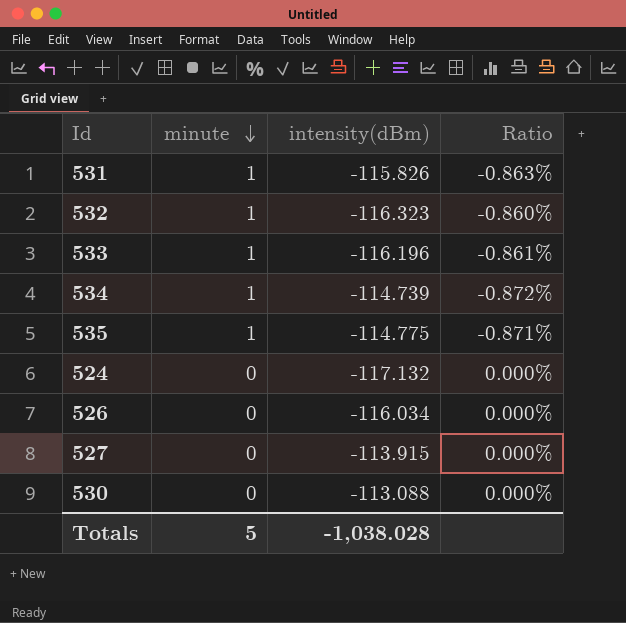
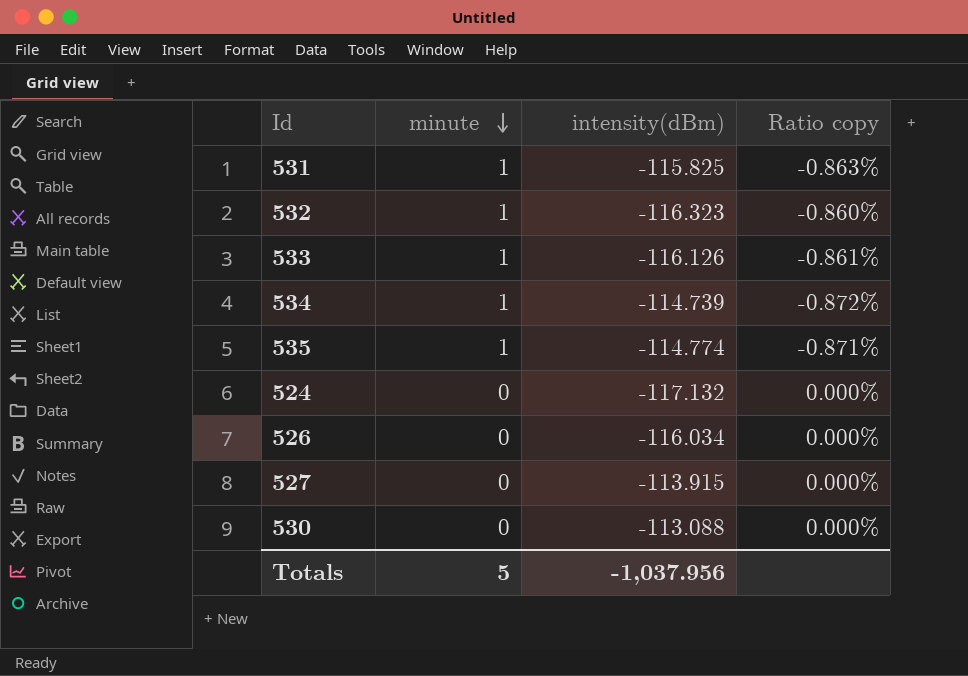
column name: Ratio -> Ratio copy
531 | intensity(dBm): -115.826 -> -115.825
533 | intensity(dBm): -116.196 -> -116.126
535 | intensity(dBm): -114.775 -> -114.774
Totals | intensity(dBm): -1,038.028 -> -1,037.956

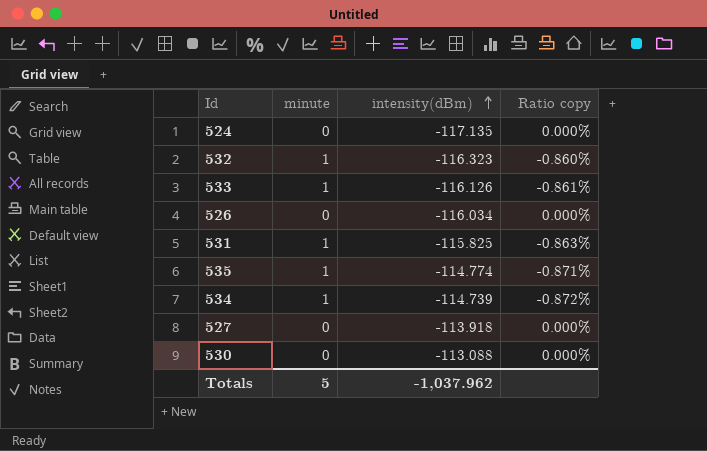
row order: minute descending -> intensity(dBm) ascending
524 | intensity(dBm): -117.132 -> -117.135
527 | intensity(dBm): -113.915 -> -113.918
Totals | intensity(dBm): -1,037.956 -> -1,037.962

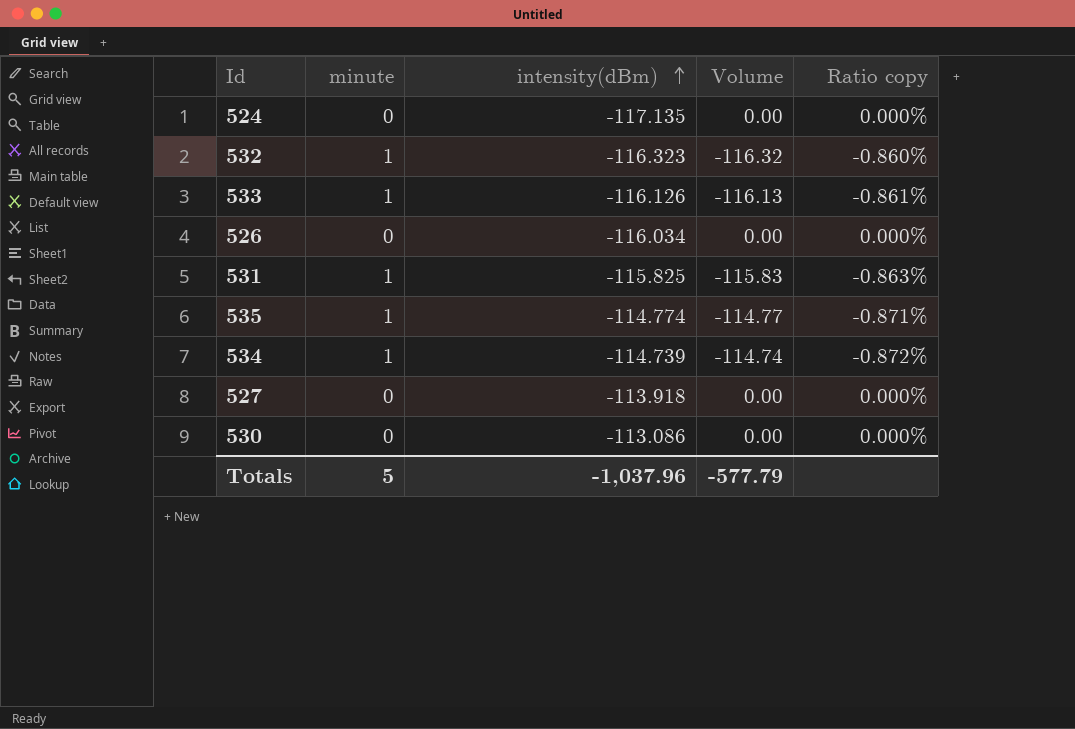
column Volume | formula: none -> [minute] * [intensity(dBm)]
530 | intensity(dBm): -113.088 -> -113.086
Totals | intensity(dBm): -1,037.962 -> -1,037.96

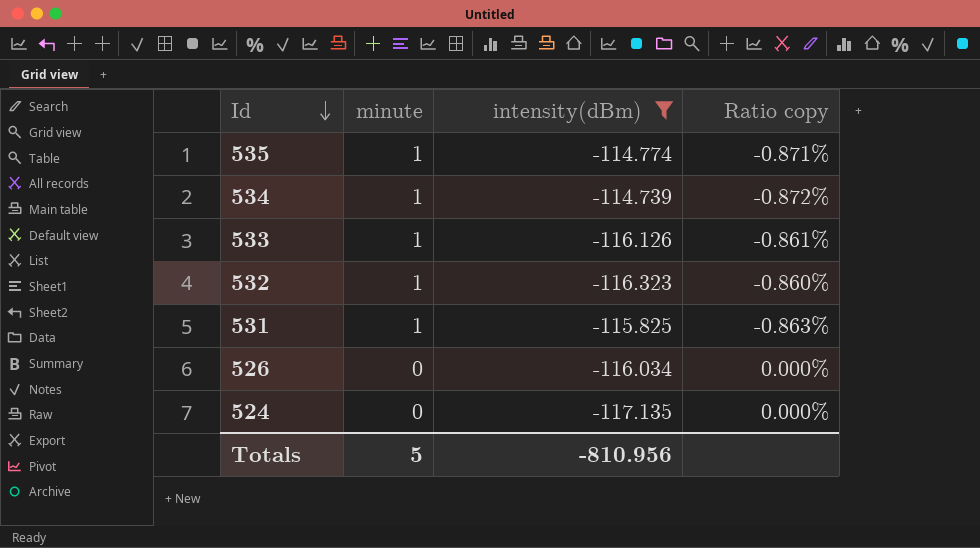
filter: none -> intensity(dBm) <= -114.739
row order: intensity(dBm) ascending -> Id descending
column Volume | formula: [minute] * [intensity(dBm)] -> none
Totals | intensity(dBm): -1,037.96 -> -810.956

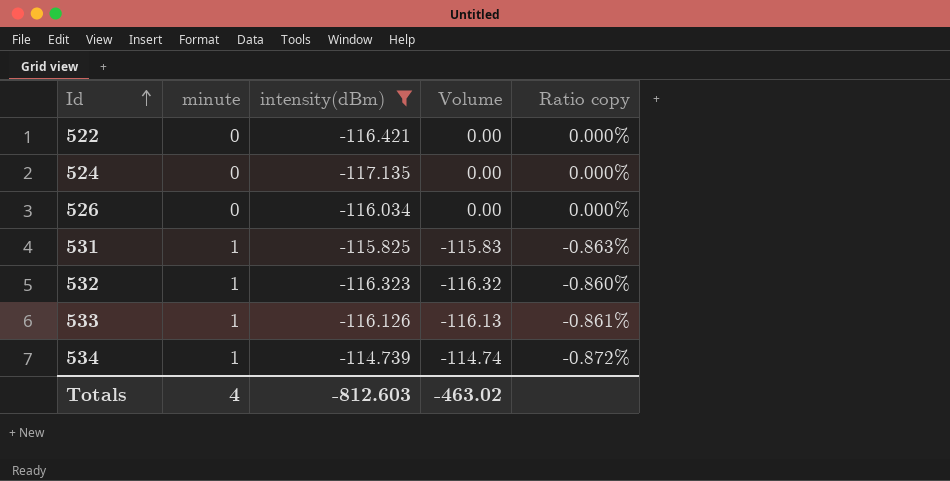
row order: Id descending -> Id ascending
column Volume | formula: none -> [minute] * [intensity(dBm)]
row 535: 1 | -114.774 | -0.871% -> none
row 522: none -> 0 | -116.421 | 0.00 | 0.000%
Totals | minute: 5 -> 4
Totals | intensity(dBm): -810.956 -> -812.603

